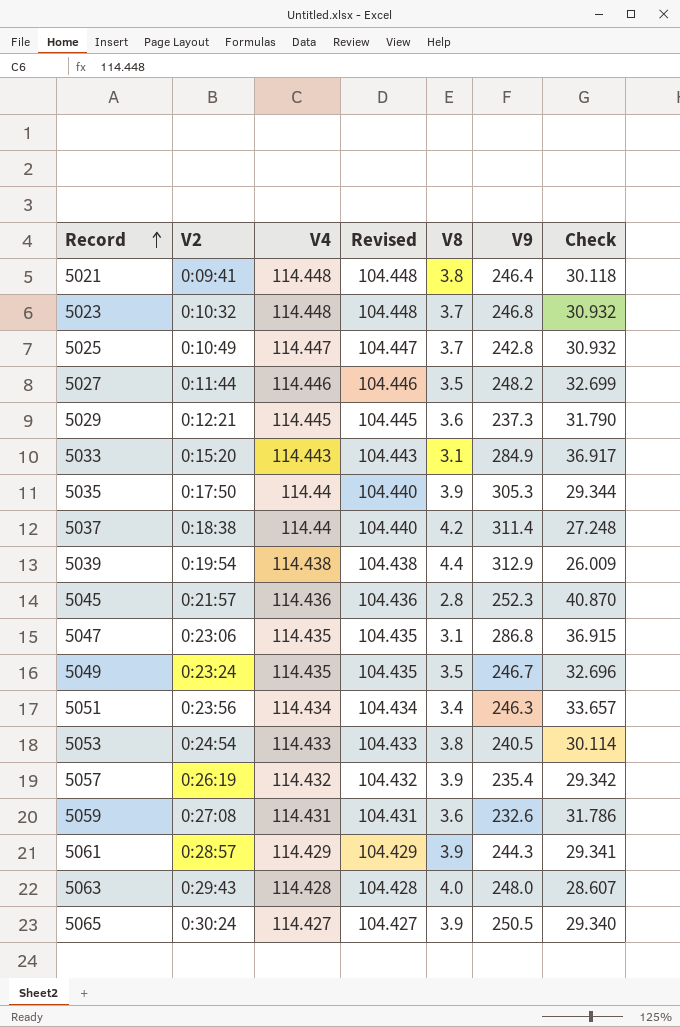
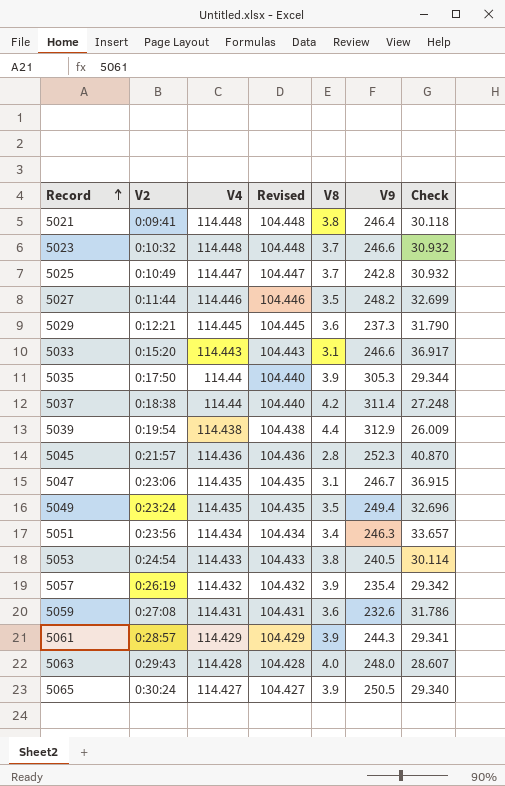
5023 | V9: 246.8 -> 246.6
5033 | V9: 284.9 -> 246.6
5047 | V9: 286.8 -> 246.7
5049 | V9: 246.7 -> 249.4

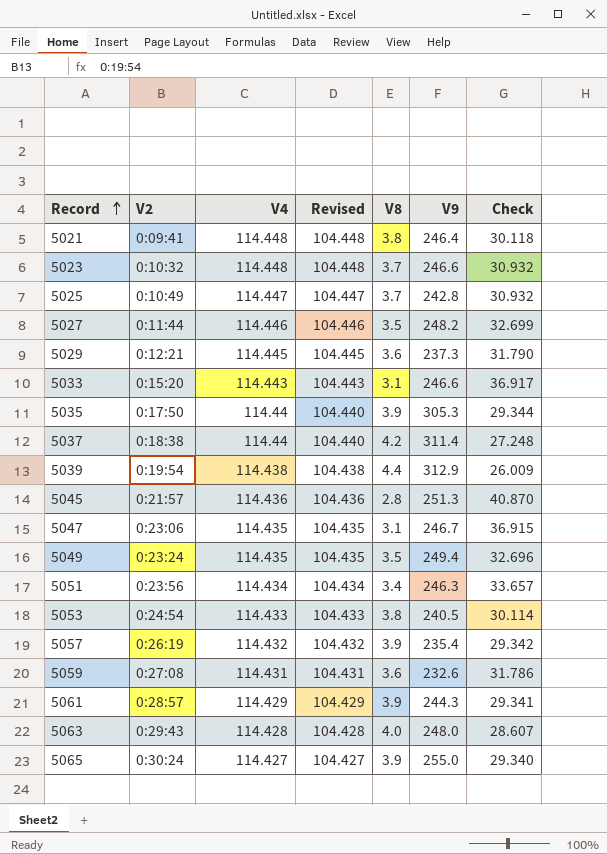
5045 | V9: 252.3 -> 251.3
5065 | V9: 250.5 -> 255.0

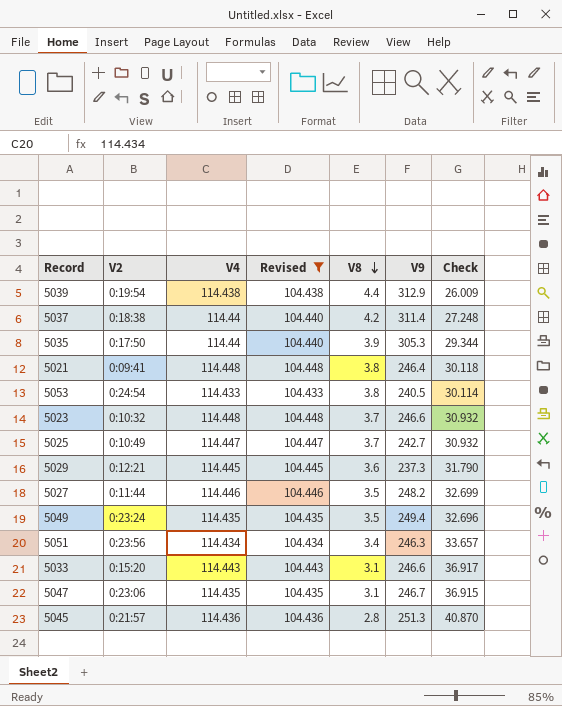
filter: none -> Revised >= 104.433
row order: Record ascending -> V8 descending
5025 | V9: 242.8 -> 242.7

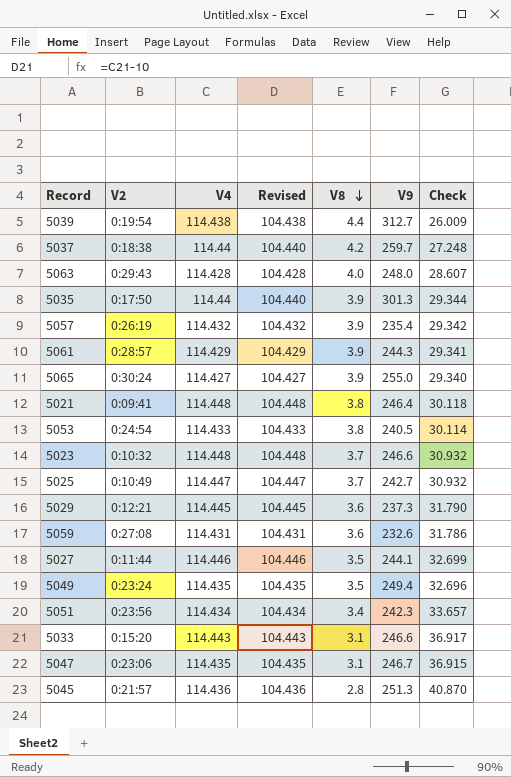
filter: Revised >= 104.433 -> none
5039 | V9: 312.9 -> 312.7
5037 | V9: 311.4 -> 259.7
5035 | V9: 305.3 -> 301.3
5027 | V9: 248.2 -> 244.1
5051 | V9: 246.3 -> 242.3

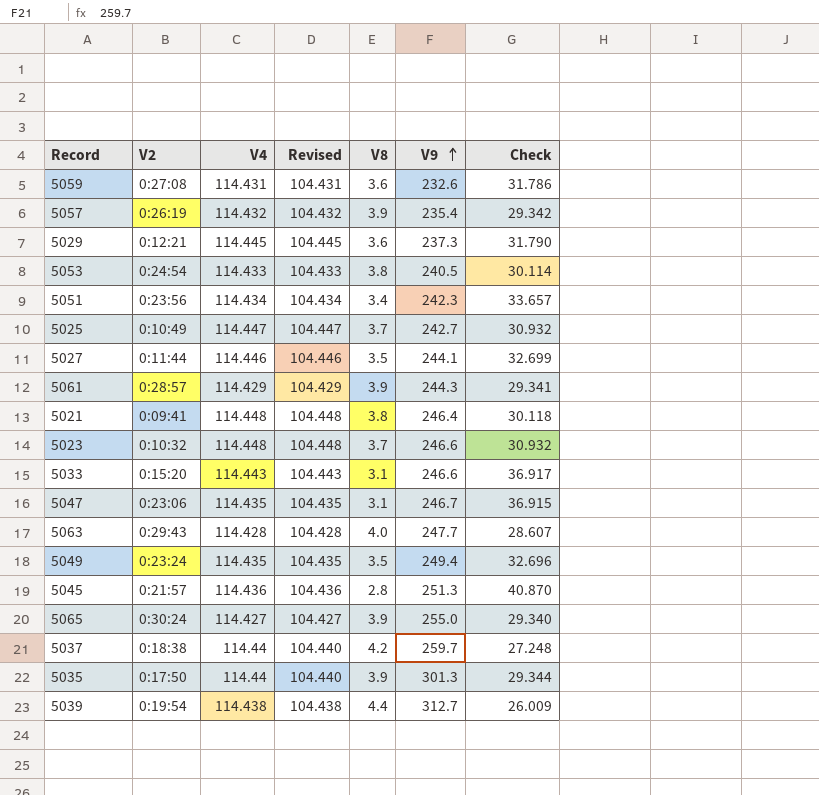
row order: V8 descending -> V9 ascending
5063 | V9: 248.0 -> 247.7

